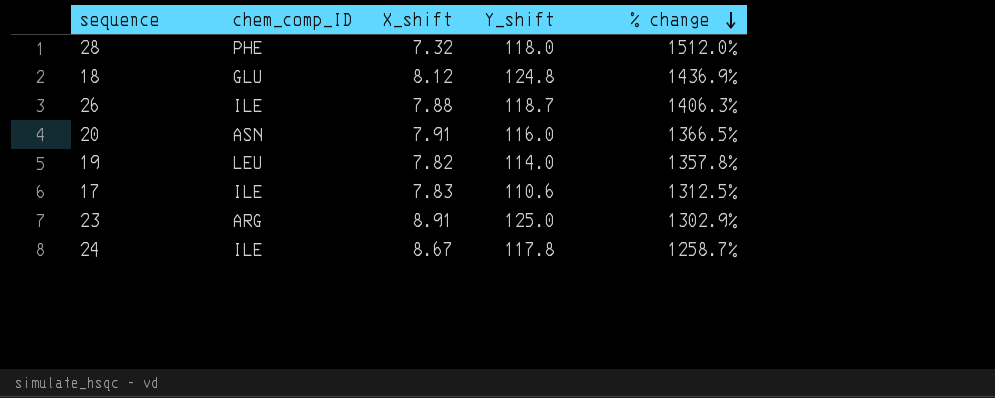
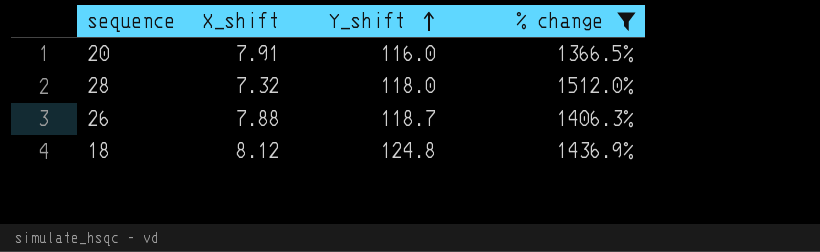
filter: none -> % change >= 1366.5%
row order: % change descending -> Y_shift ascending
column chem_comp_ID | position: 2 -> none

